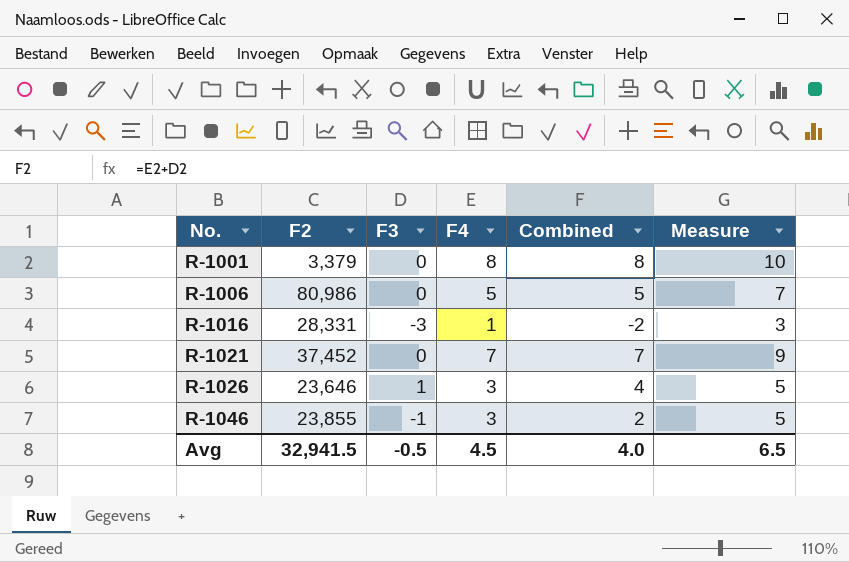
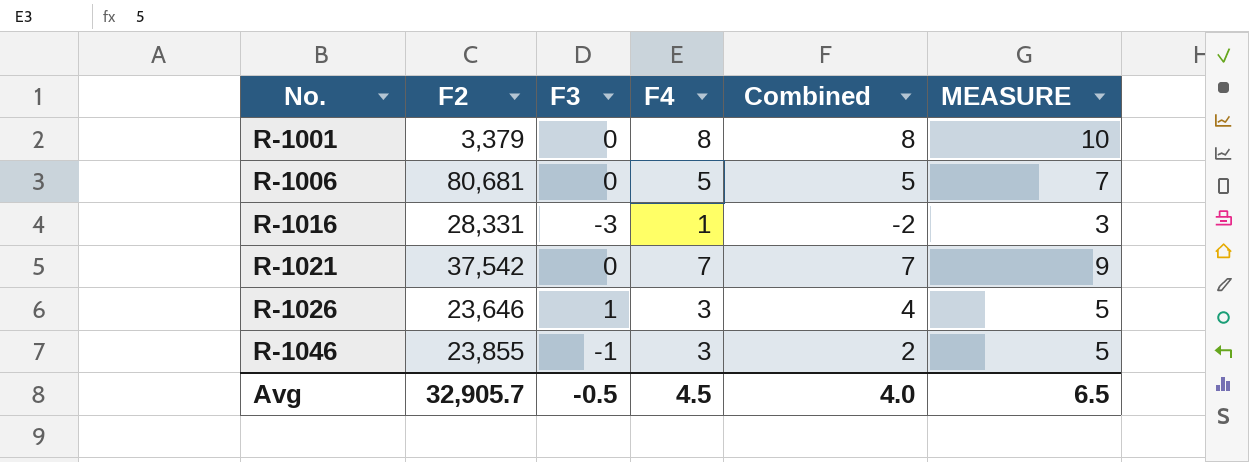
column name: Measure -> MEASURE
R-1006 | F2: 80,986 -> 80,681
R-1021 | F2: 37,452 -> 37,542
Avg | F2: 32,941.5 -> 32,905.7

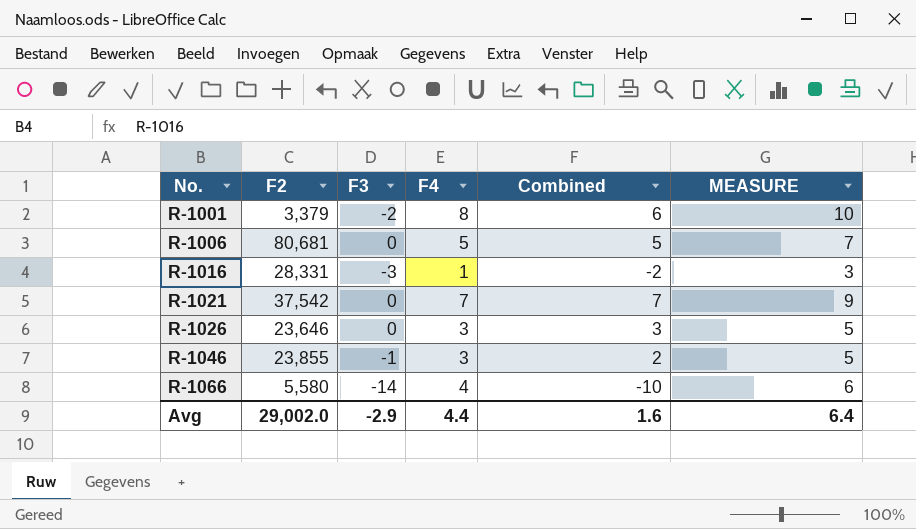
R-1001 | F3: 0 -> -2
R-1001 | Combined: 8 -> 6
R-1026 | F3: 1 -> 0
R-1026 | Combined: 4 -> 3
row R-1066: none -> 5,580 | -14 | 4 | -10 | 6
Avg | F2: 32,905.7 -> 29,002.0
Avg | F3: -0.5 -> -2.9
Avg | F4: 4.5 -> 4.4
Avg | Combined: 4.0 -> 1.6
Avg | MEASURE: 6.5 -> 6.4

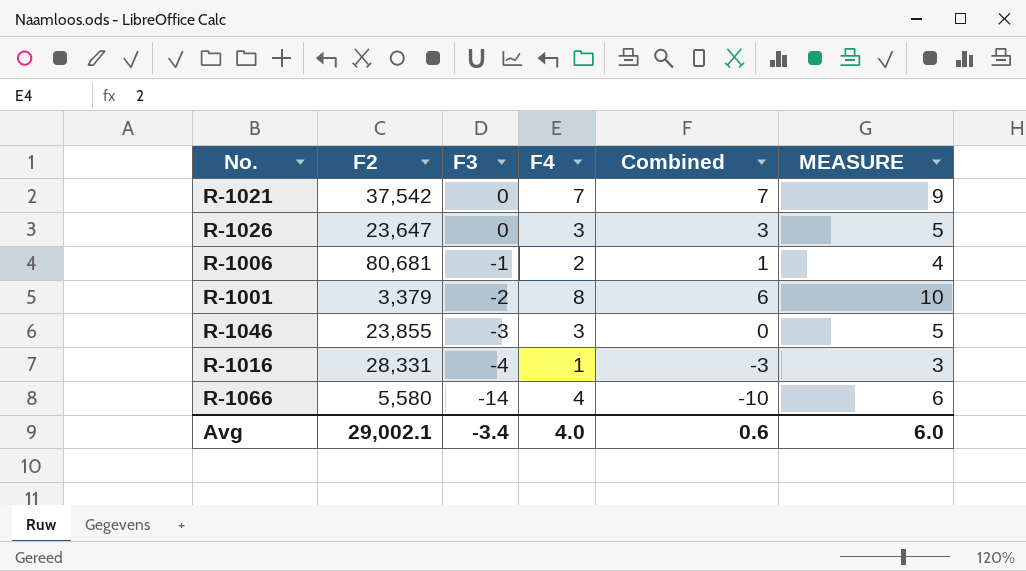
row order: No. ascending -> F3 descending
R-1026 | F2: 23,646 -> 23,647
R-1006 | F3: 0 -> -1
R-1006 | F4: 5 -> 2
R-1006 | Combined: 5 -> 1
R-1006 | MEASURE: 7 -> 4
R-1046 | F3: -1 -> -3
R-1046 | Combined: 2 -> 0
R-1016 | F3: -3 -> -4
R-1016 | Combined: -2 -> -3
Avg | F2: 29,002.0 -> 29,002.1
Avg | F3: -2.9 -> -3.4
Avg | F4: 4.4 -> 4.0
Avg | Combined: 1.6 -> 0.6
Avg | MEASURE: 6.4 -> 6.0

